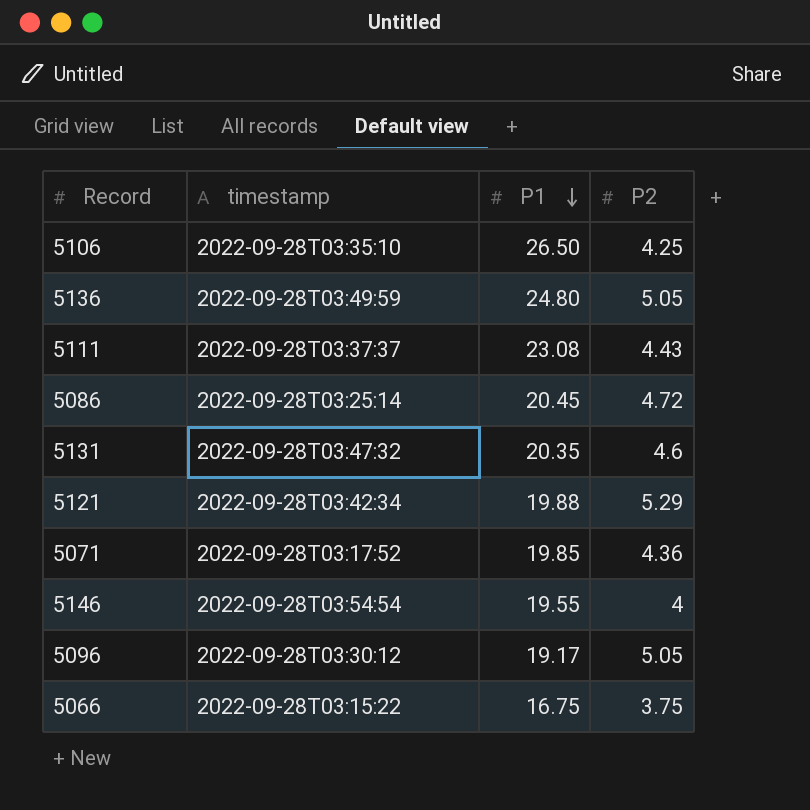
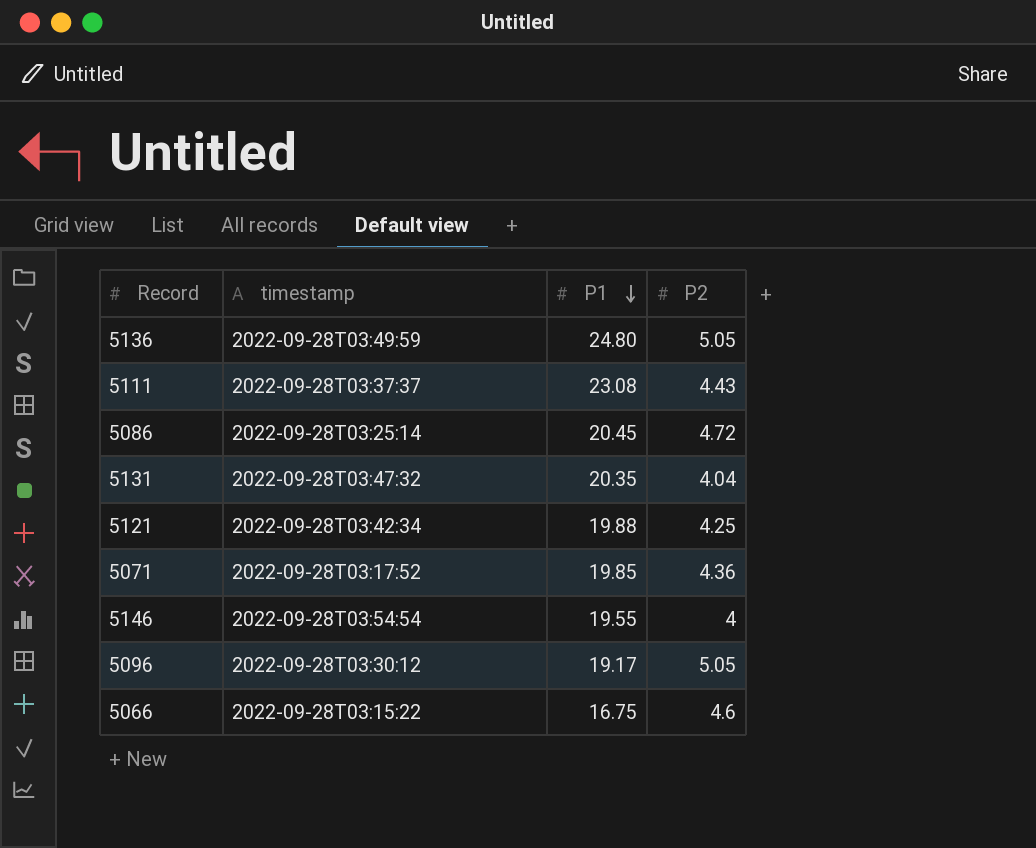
row 5106: 2022-09-28T03:35:10 | 26.50 | 4.25 -> none
5131 | P2: 4.6 -> 4.04
5121 | P2: 5.29 -> 4.25
5066 | P2: 3.75 -> 4.6

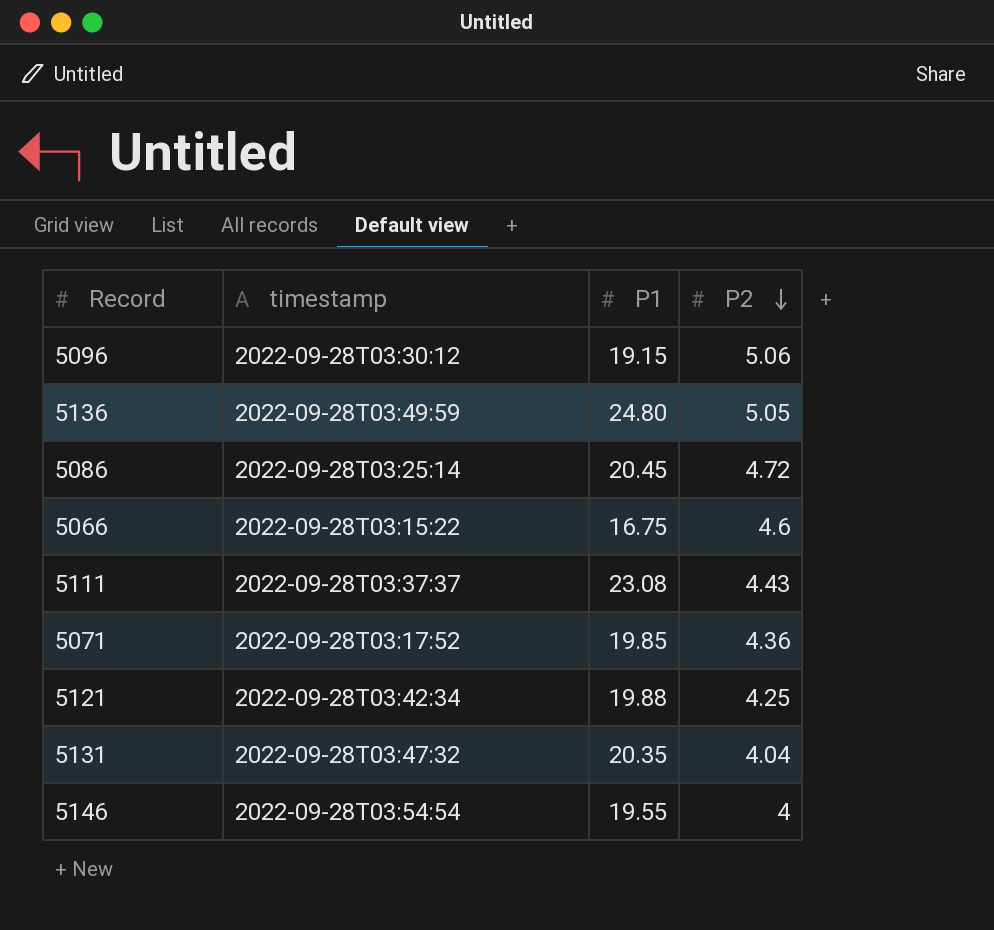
row order: P1 descending -> P2 descending
5096 | P1: 19.17 -> 19.15
5096 | P2: 5.05 -> 5.06

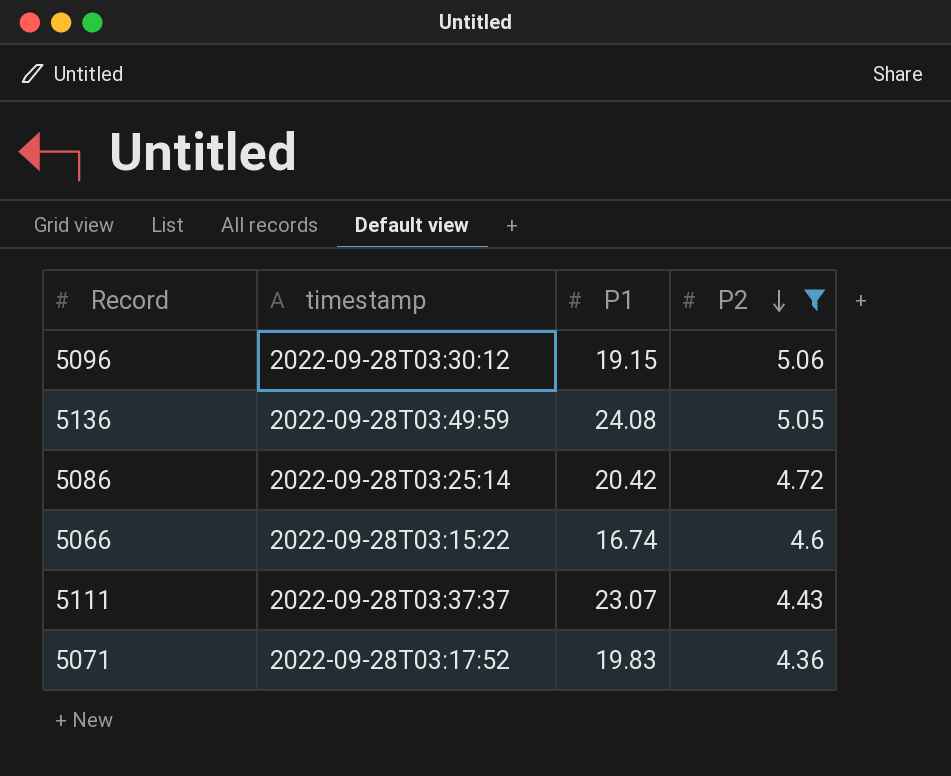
filter: none -> P2 >= 4.36
5136 | P1: 24.80 -> 24.08
5086 | P1: 20.45 -> 20.42
5066 | P1: 16.75 -> 16.74
5111 | P1: 23.08 -> 23.07
5071 | P1: 19.85 -> 19.83

